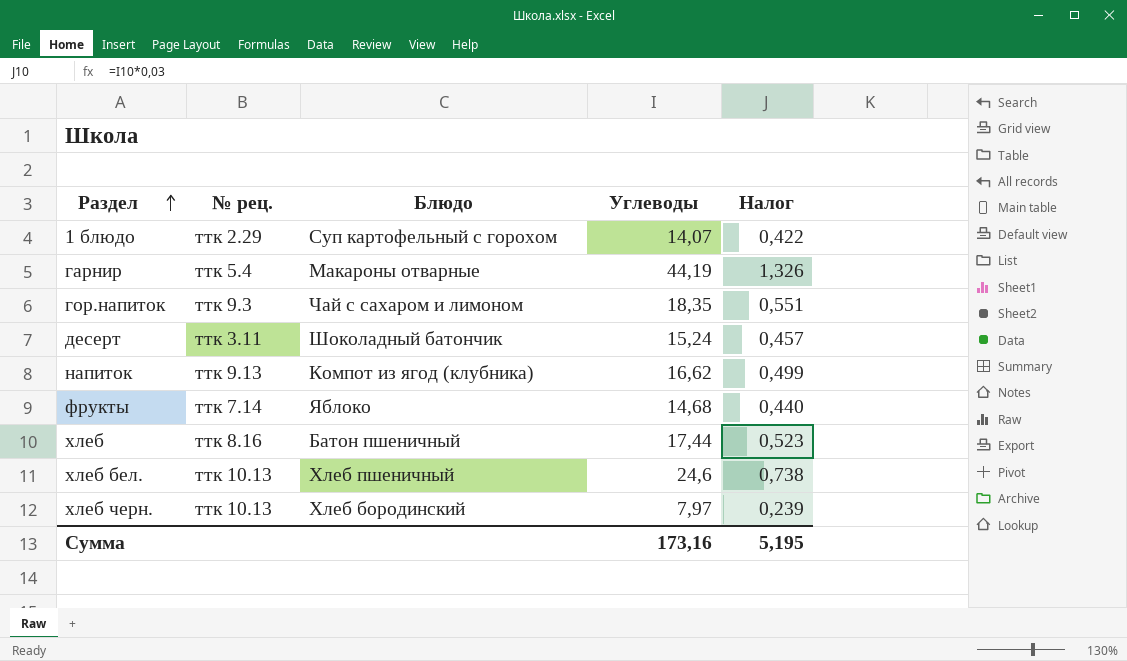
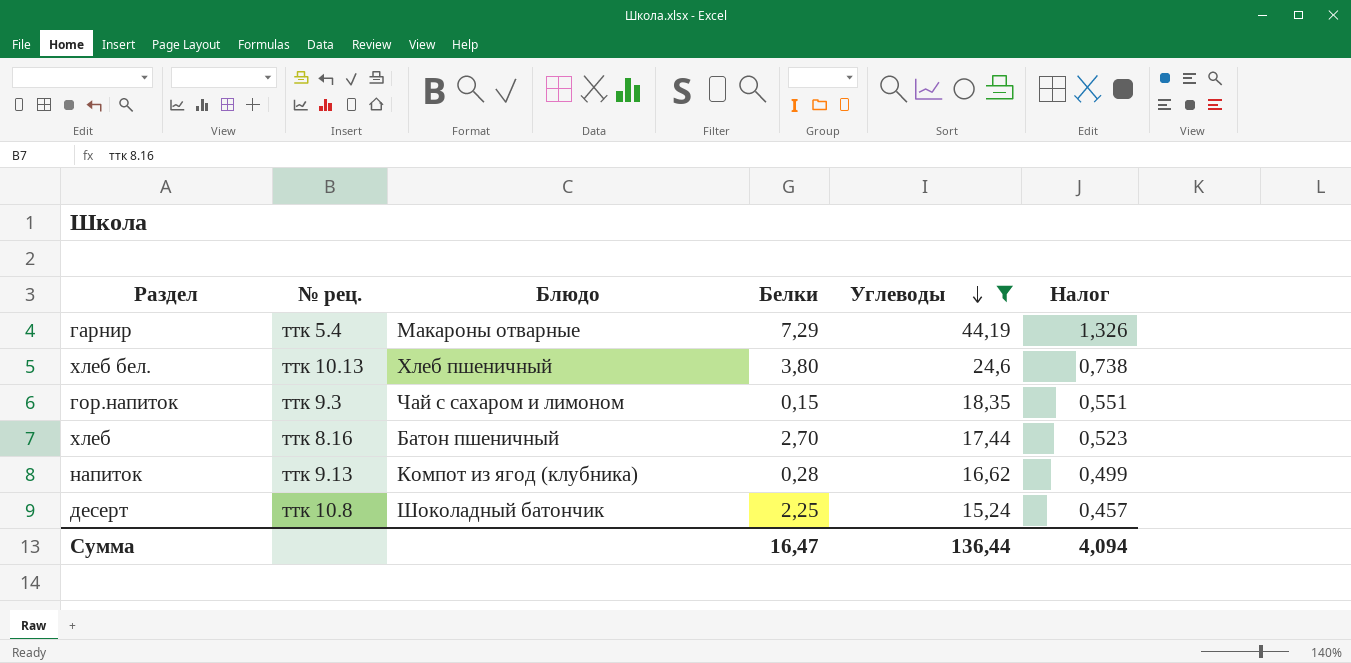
filter: none -> Углеводы >= 15,24
row order: Раздел ascending -> Углеводы descending
column Белки | position: none -> 4
десерт | № рец.: ттк 3.11 -> ттк 10.8
Сумма | Углеводы: 173,16 -> 136,44
Сумма | Налог: 5,195 -> 4,094

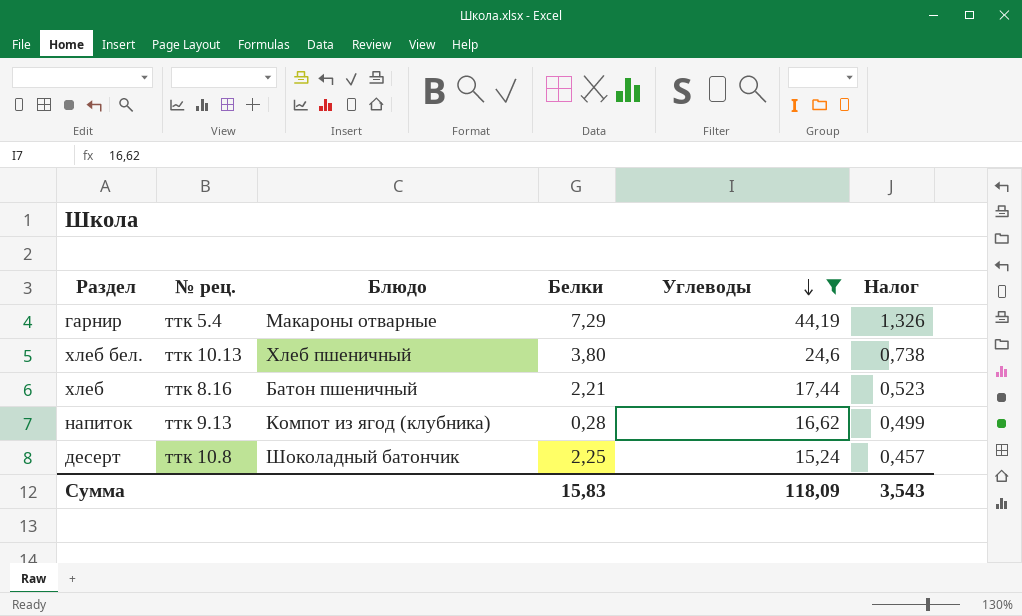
row гор.напиток: ттк 9.3 | Чай с сахаром и лимоном | 0,15 | 18,35 | 0,551 -> none
хлеб | Белки: 2,70 -> 2,21
Сумма | Белки: 16,47 -> 15,83
Сумма | Углеводы: 136,44 -> 118,09
Сумма | Налог: 4,094 -> 3,543

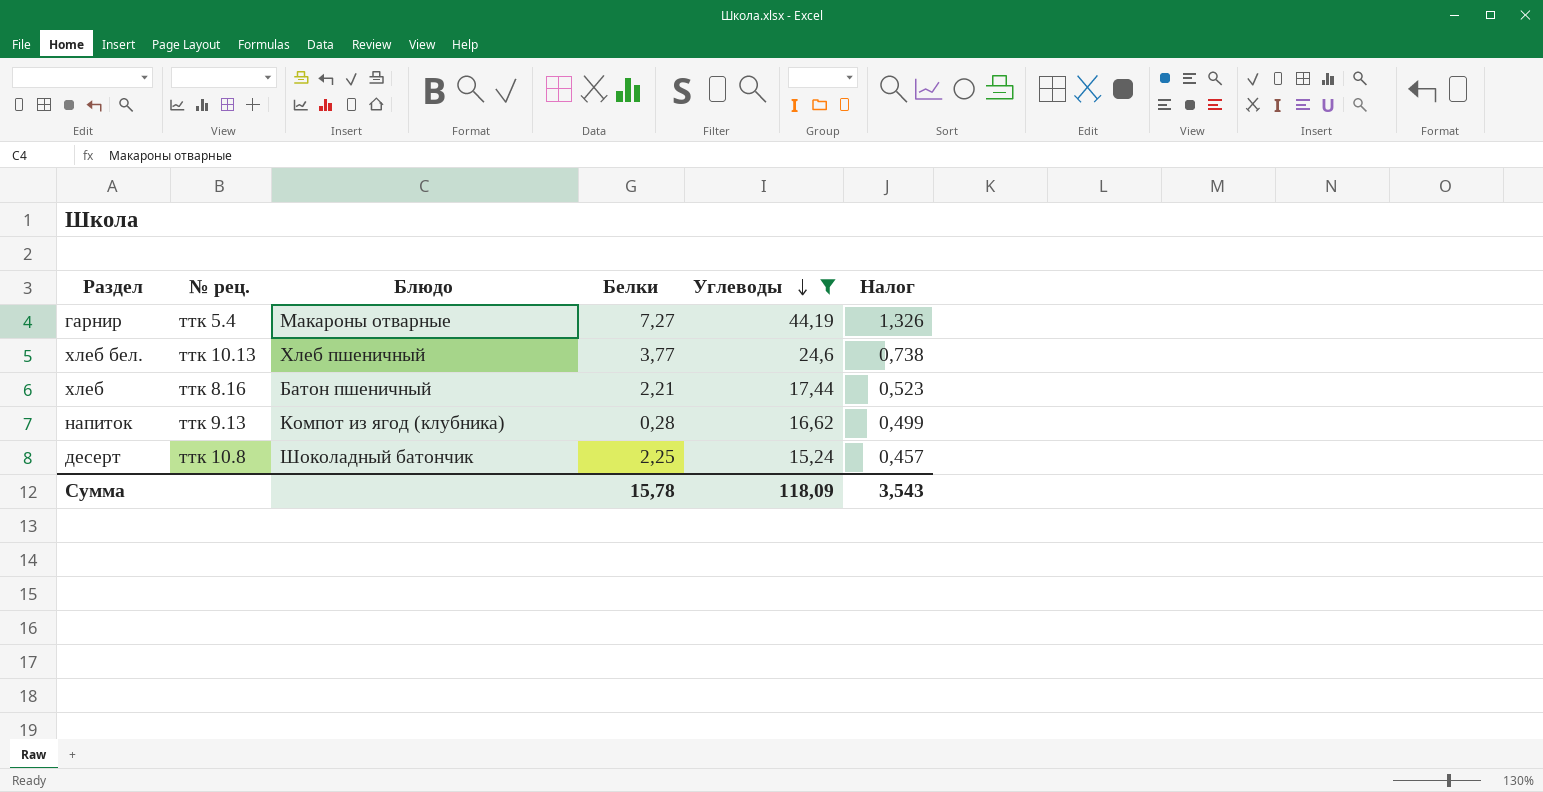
гарнир | Белки: 7,29 -> 7,27
хлеб бел. | Белки: 3,80 -> 3,77
Сумма | Белки: 15,83 -> 15,78

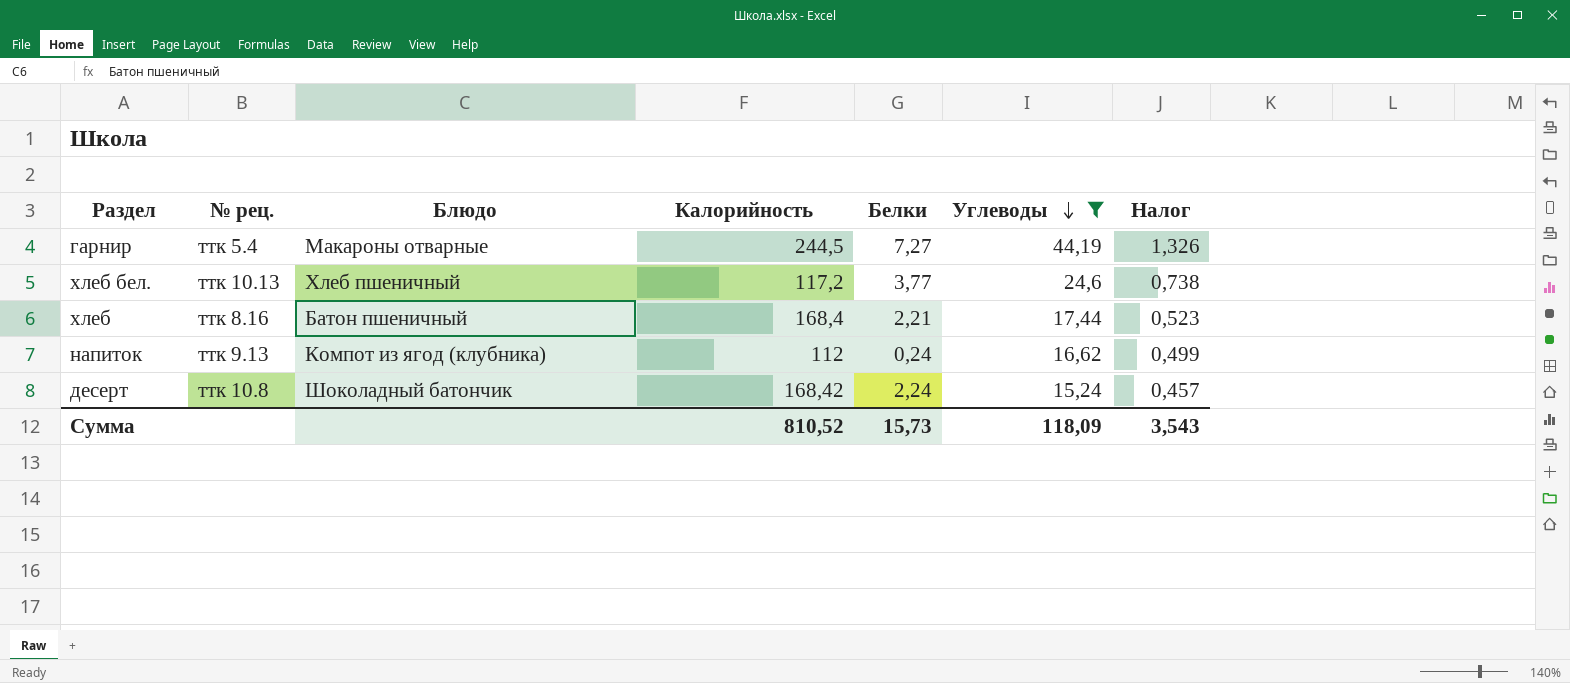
column Калорийность | position: none -> 4
напиток | Белки: 0,28 -> 0,24
десерт | Белки: 2,25 -> 2,24
Сумма | Белки: 15,78 -> 15,73

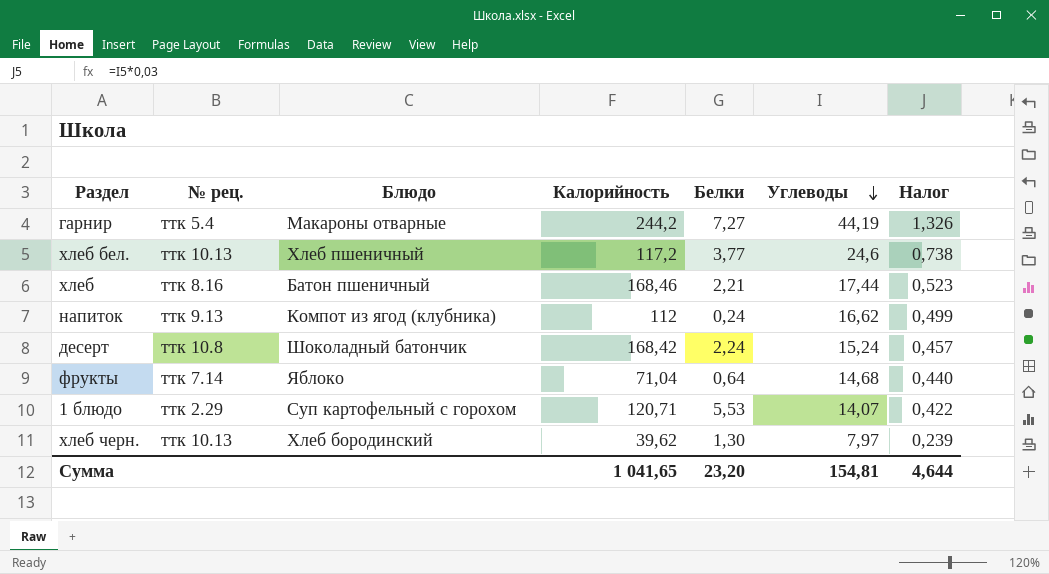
filter: Углеводы >= 15,24 -> none
гарнир | Калорийность: 244,5 -> 244,2
хлеб | Калорийность: 168,4 -> 168,46
Сумма | Калорийность: 810,52 -> 1 041,65
Сумма | Белки: 15,73 -> 23,20
Сумма | Углеводы: 118,09 -> 154,81
Сумма | Налог: 3,543 -> 4,644

